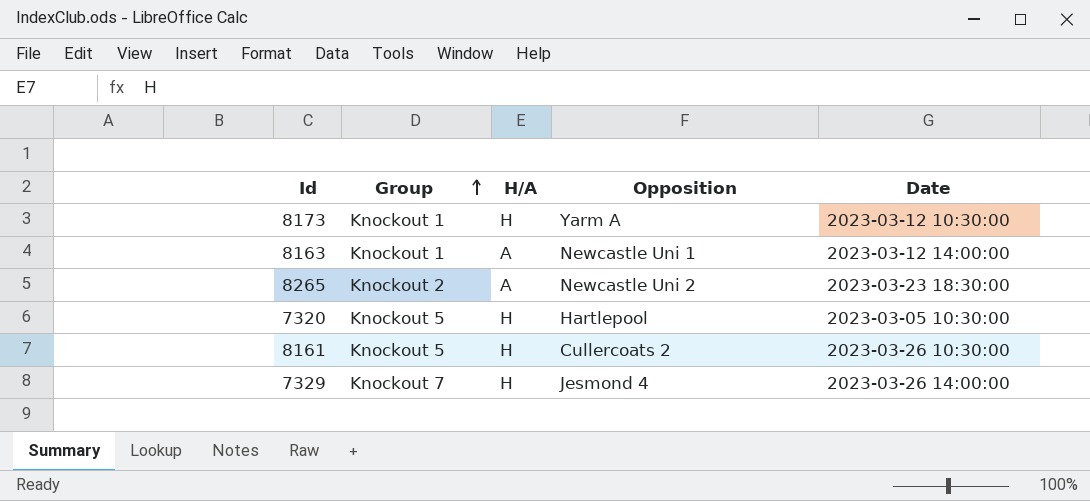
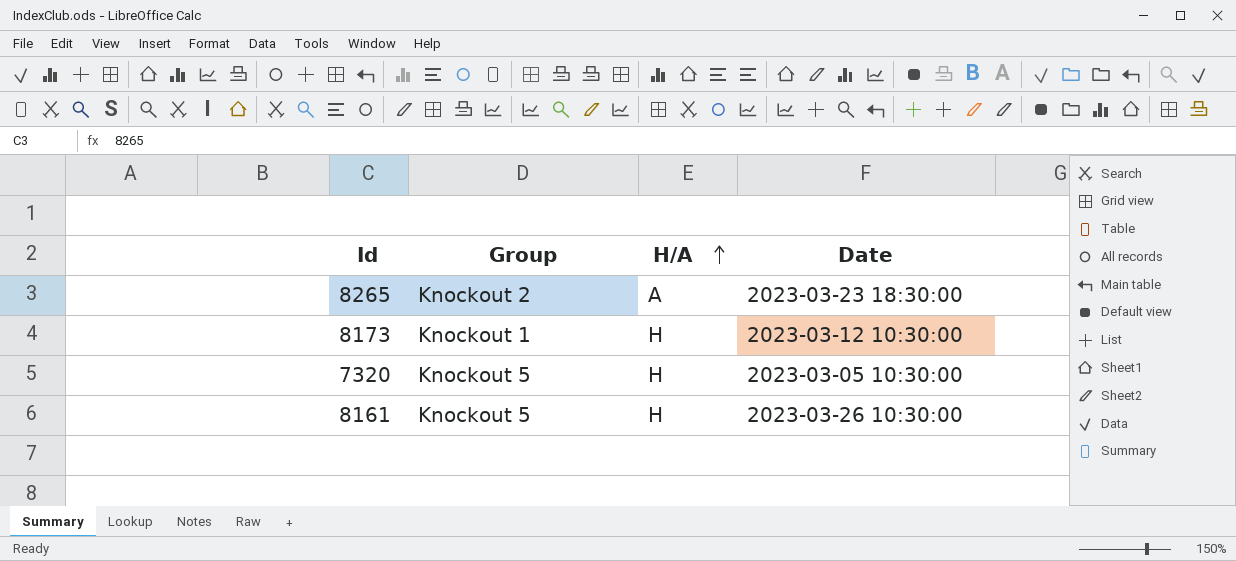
row order: Group ascending -> H/A ascending
column Opposition | position: 4 -> none
row 8163: Knockout 1 | A | Newcastle Uni 1 | 2023-03-12 14:00:00 -> none
row 7329: Knockout 7 | H | Jesmond 4 | 2023-03-26 14:00:00 -> none

